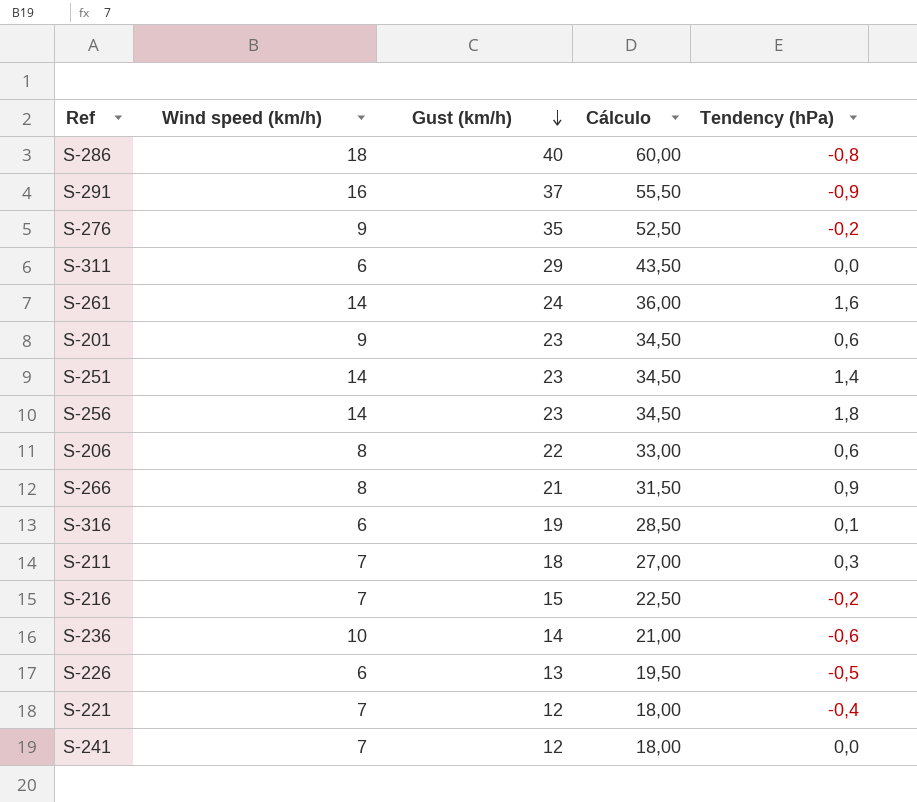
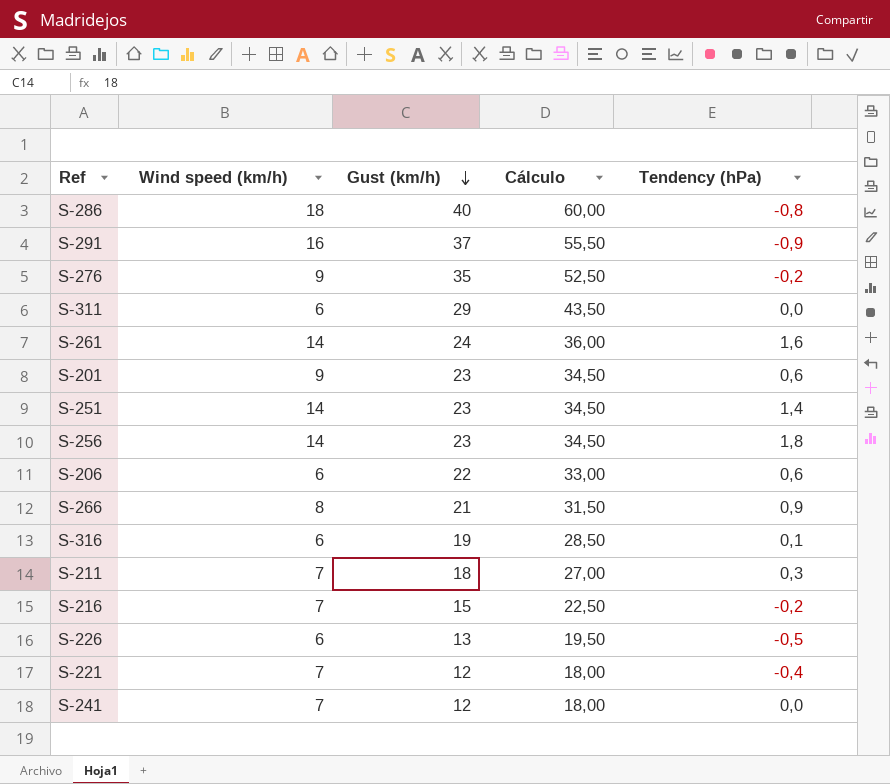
row S-236: 10 | 14 | 21,00 | -0,6 -> none
S-206 | Wind speed (km/h): 8 -> 6

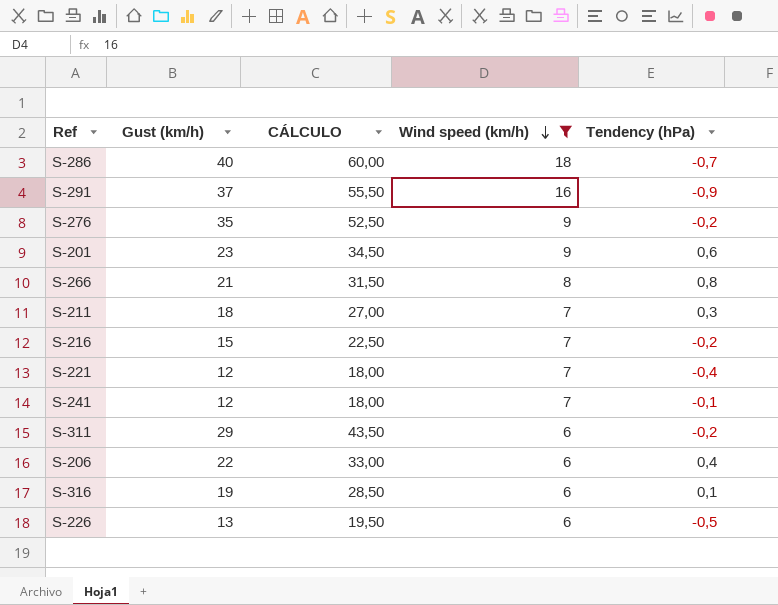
filter: none -> Wind speed (km/h) != 14
row order: Gust (km/h) descending -> Wind speed (km/h) descending
column name: Cálculo -> CÁLCULO
column Wind speed (km/h) | position: 2 -> 4
S-286 | Tendency (hPa): -0,8 -> -0,7
S-266 | Tendency (hPa): 0,9 -> 0,8
S-241 | Tendency (hPa): 0,0 -> -0,1
S-311 | Tendency (hPa): 0,0 -> -0,2
S-206 | Tendency (hPa): 0,6 -> 0,4

